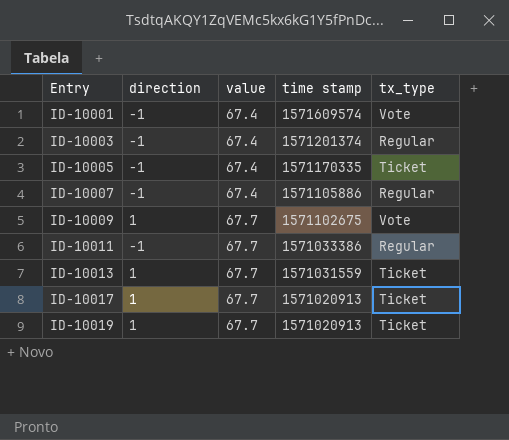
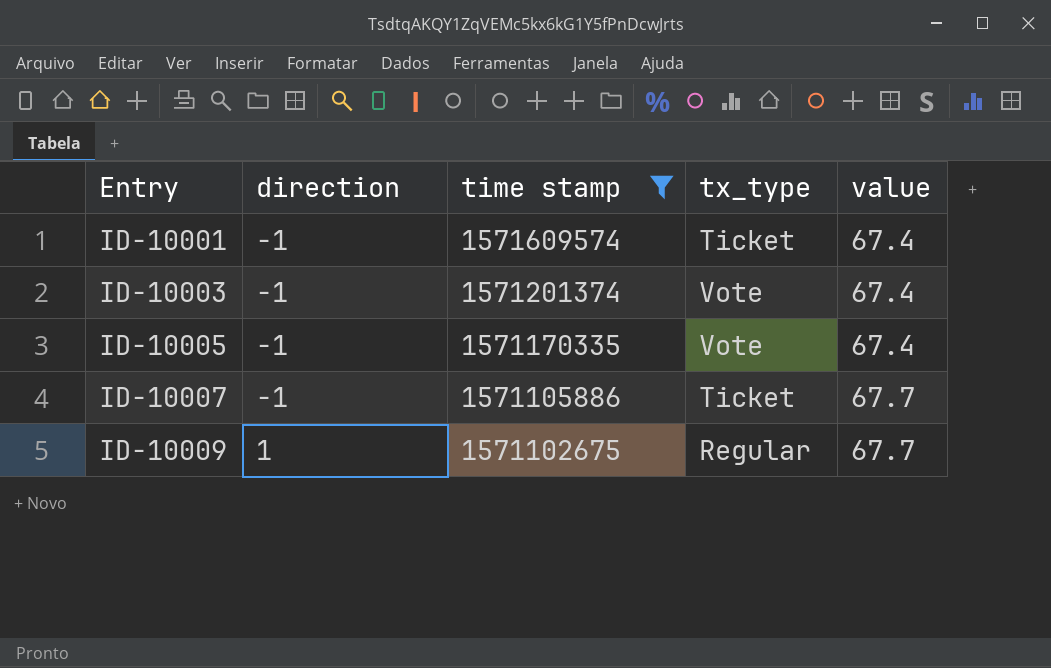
filter: none -> time stamp >= 1571102675
column value | position: 3 -> 5
ID-10001 | tx_type: Vote -> Ticket
ID-10003 | tx_type: Regular -> Vote
ID-10005 | tx_type: Ticket -> Vote
ID-10007 | tx_type: Regular -> Ticket
ID-10007 | value: 67.4 -> 67.7
ID-10009 | tx_type: Vote -> Regular

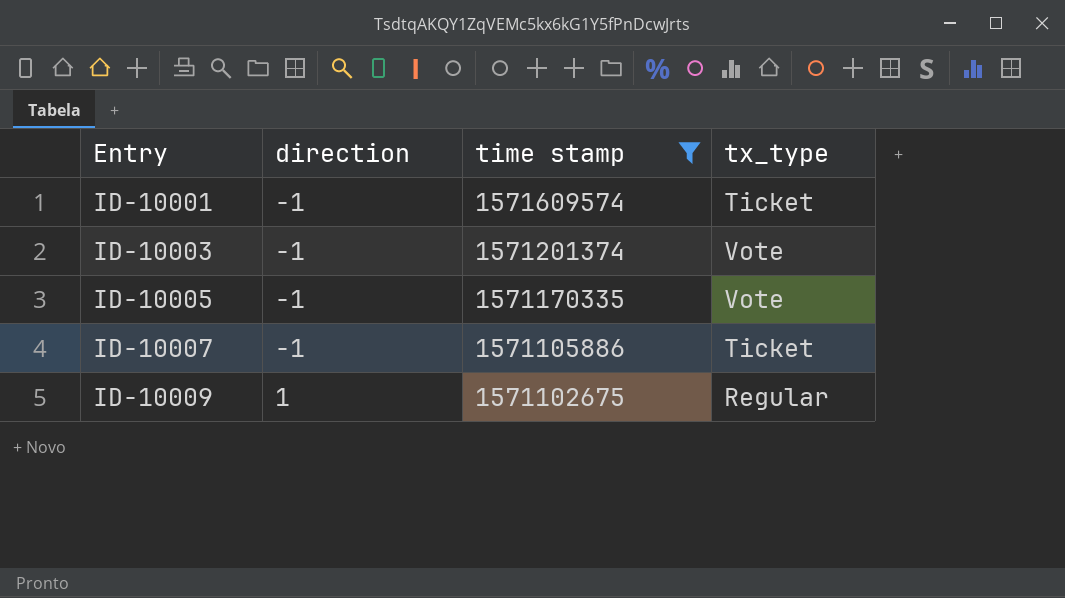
column value | position: 5 -> none

